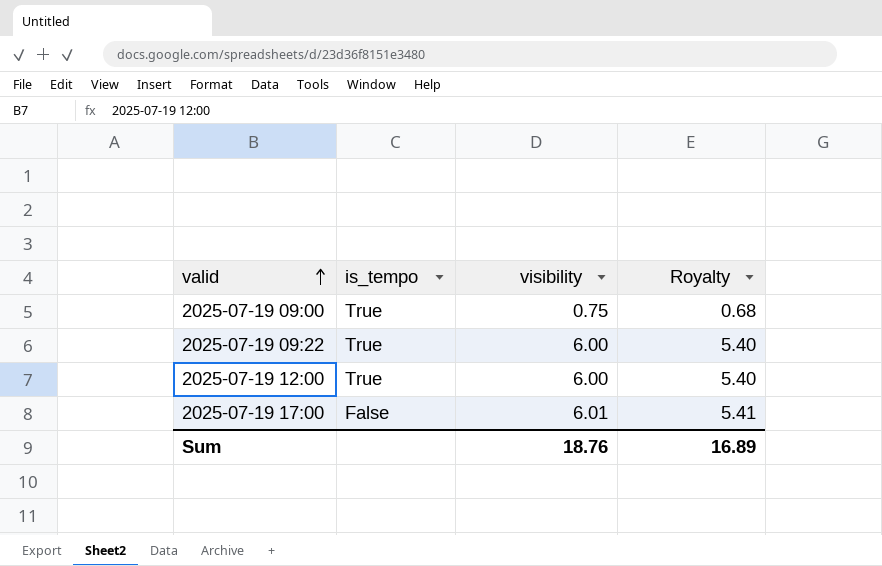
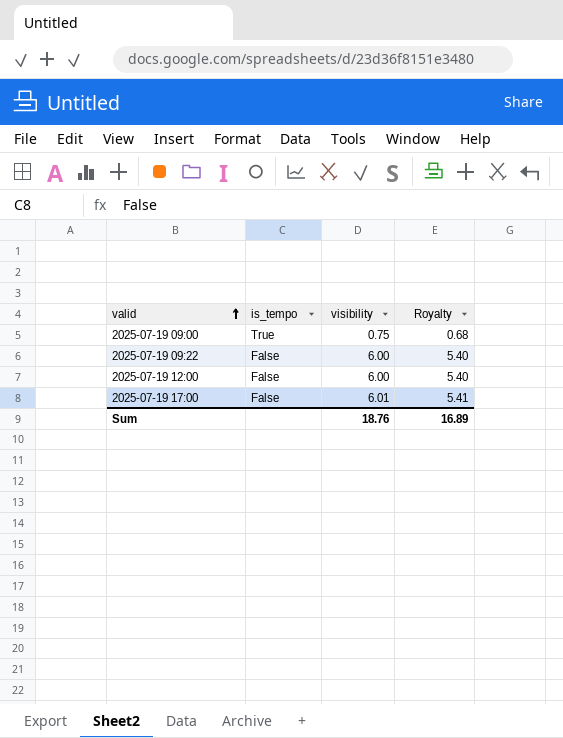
2025-07-19 09:22 | is_tempo: True -> False
2025-07-19 12:00 | is_tempo: True -> False

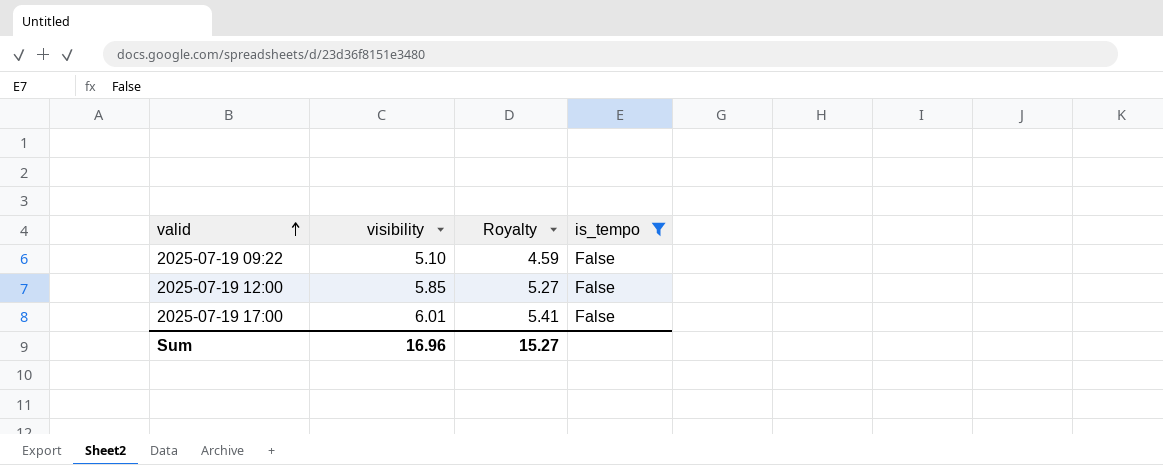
filter: none -> is_tempo = False
column is_tempo | position: 2 -> 4
2025-07-19 09:22 | visibility: 6.00 -> 5.10
2025-07-19 09:22 | Royalty: 5.40 -> 4.59
2025-07-19 12:00 | visibility: 6.00 -> 5.85
2025-07-19 12:00 | Royalty: 5.40 -> 5.27
Sum | visibility: 18.76 -> 16.96
Sum | Royalty: 16.89 -> 15.27

